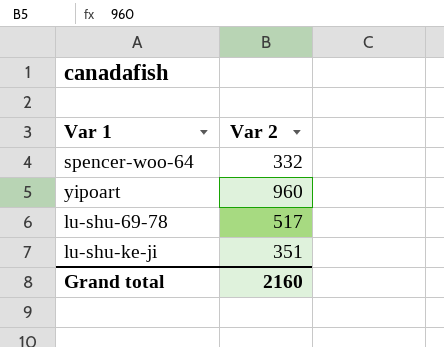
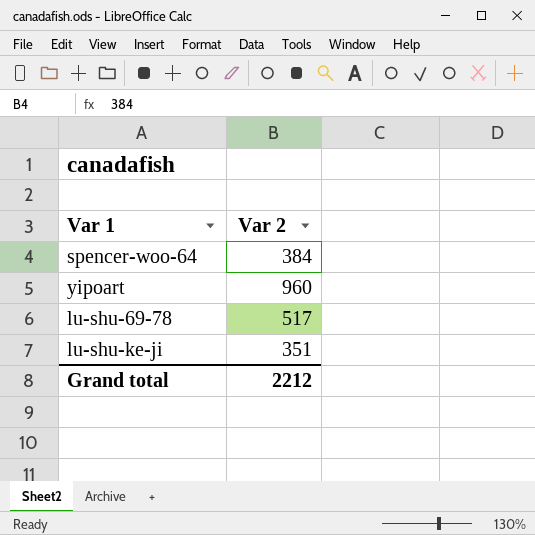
spencer-woo-64 | Var 2: 332 -> 384
Grand total | Var 2: 2160 -> 2212

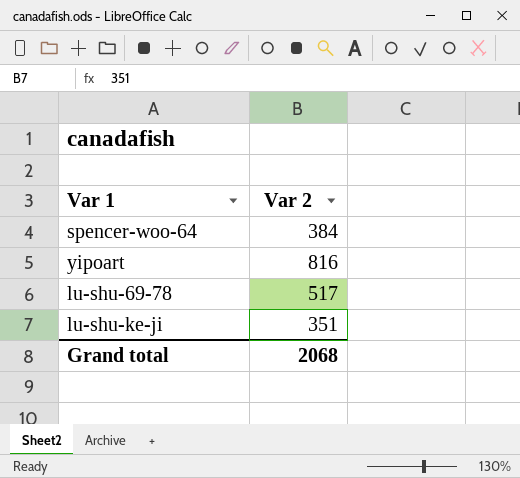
yipoart | Var 2: 960 -> 816
Grand total | Var 2: 2212 -> 2068

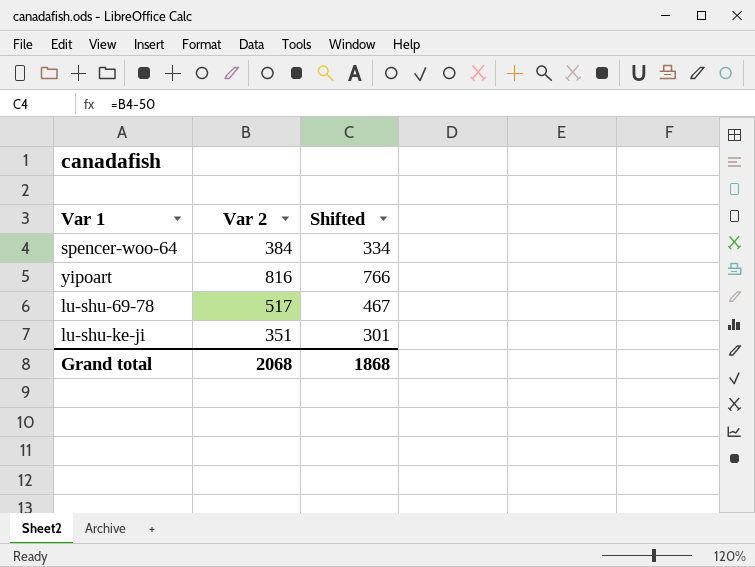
column Shifted | formula: none -> [Var 2] - 50

